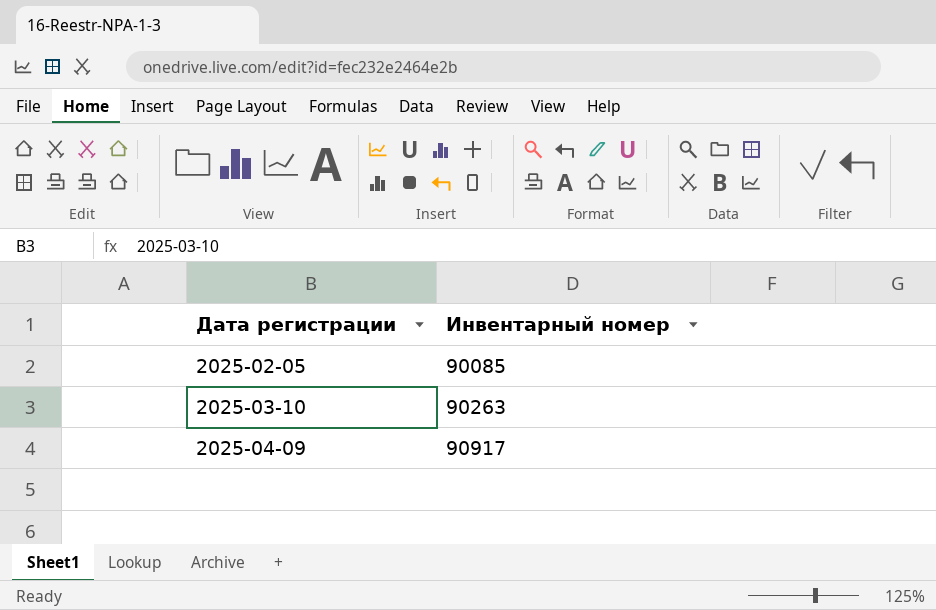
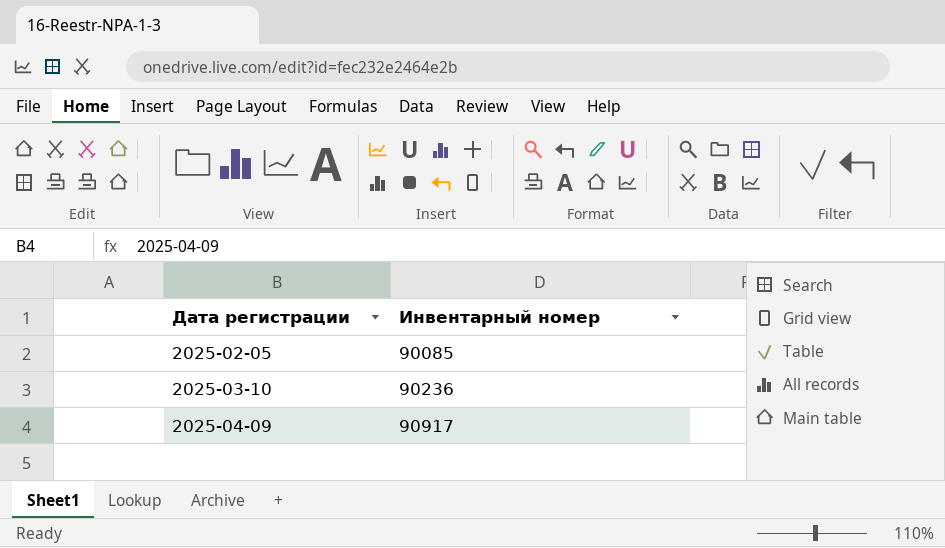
2025-03-10 | Инвентарный номер: 90263 -> 90236

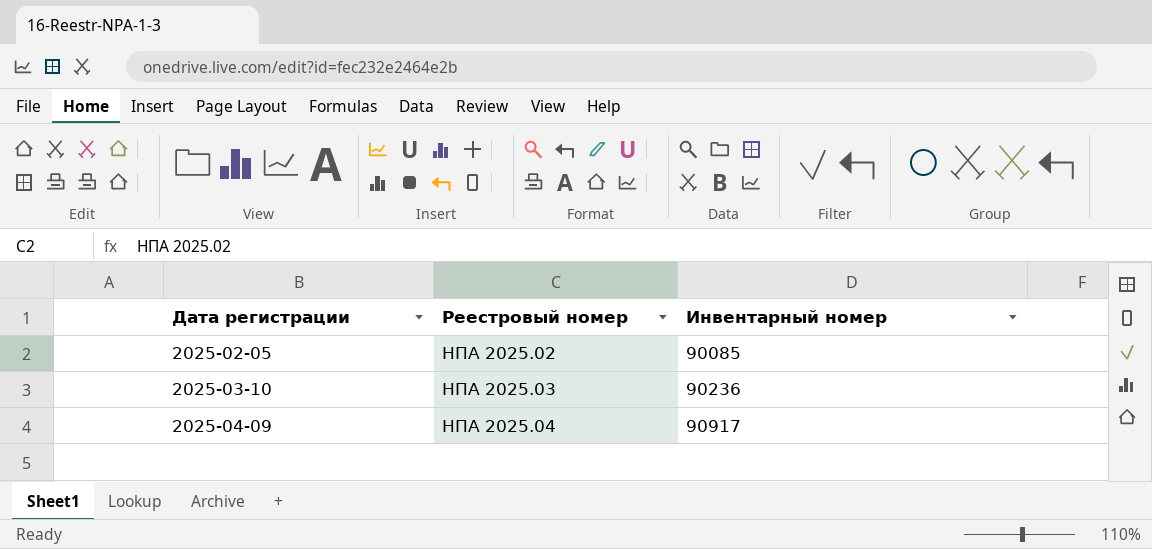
column Реестровый номер | position: none -> 2

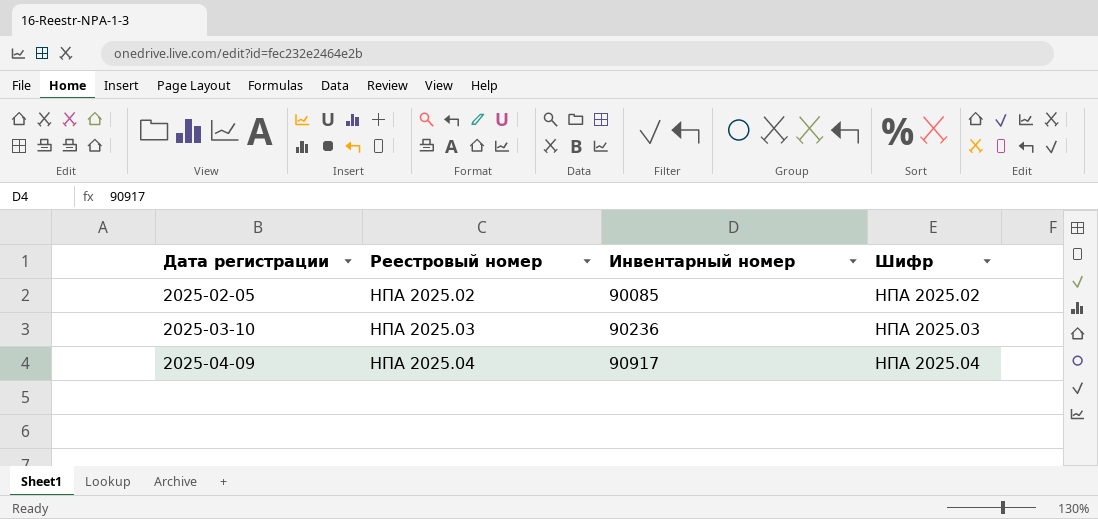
column Шифр | position: none -> 4

